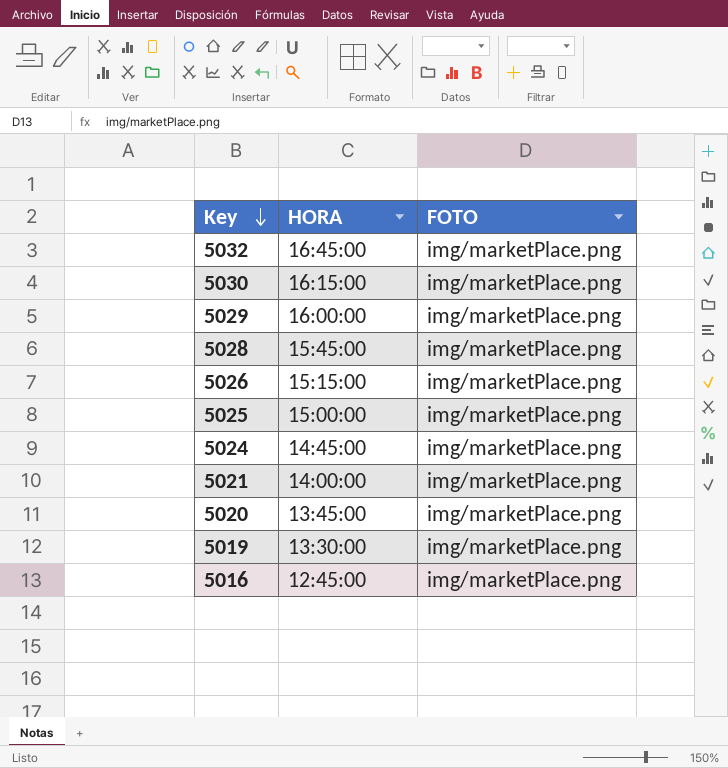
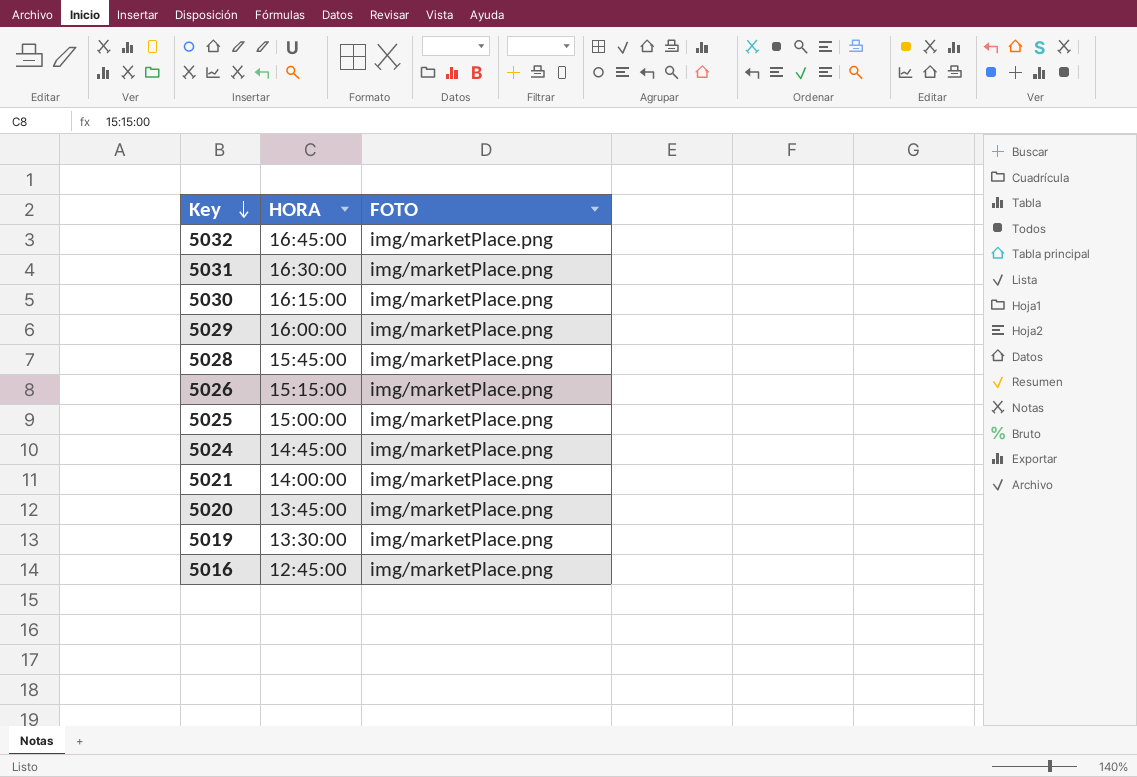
row 5031: none -> 16:30:00 | img/marketPlace.png

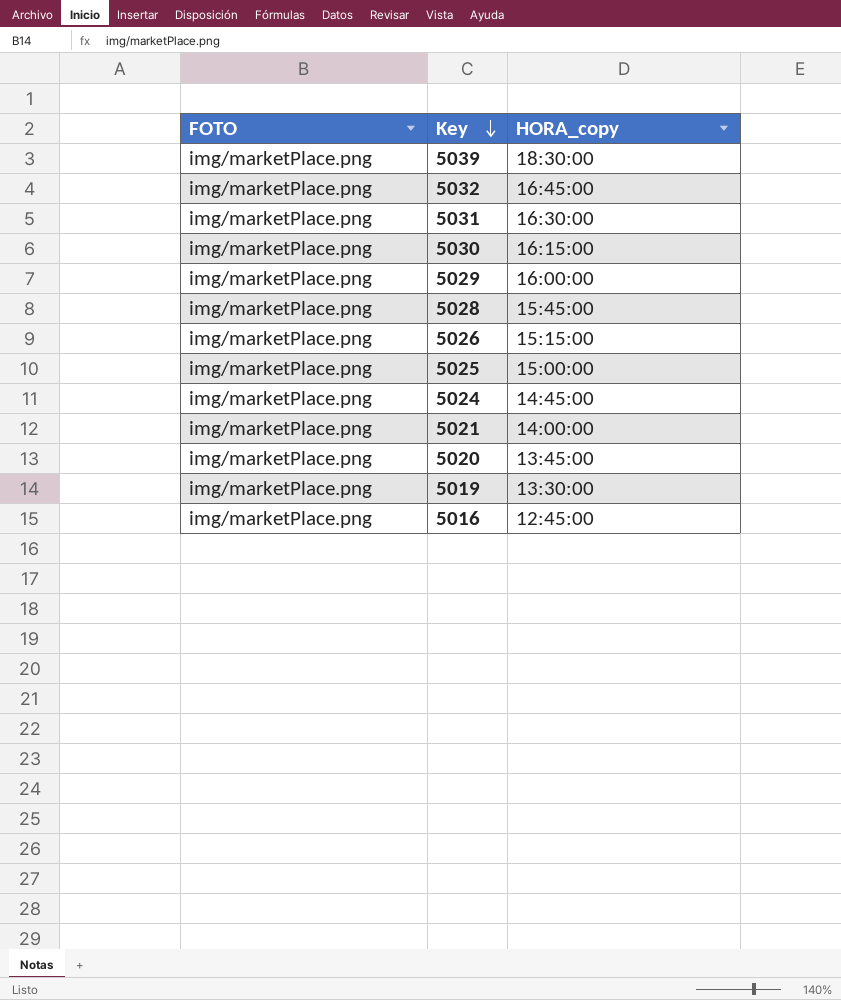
column FOTO | position: 3 -> 1
column name: HORA -> HORA_copy
row 5039: none -> img/marketPlace.png | 18:30:00

